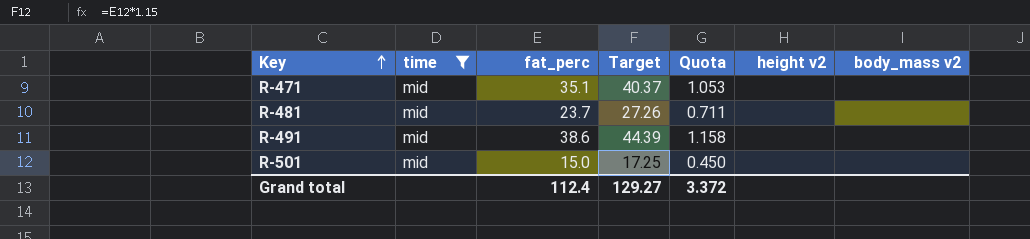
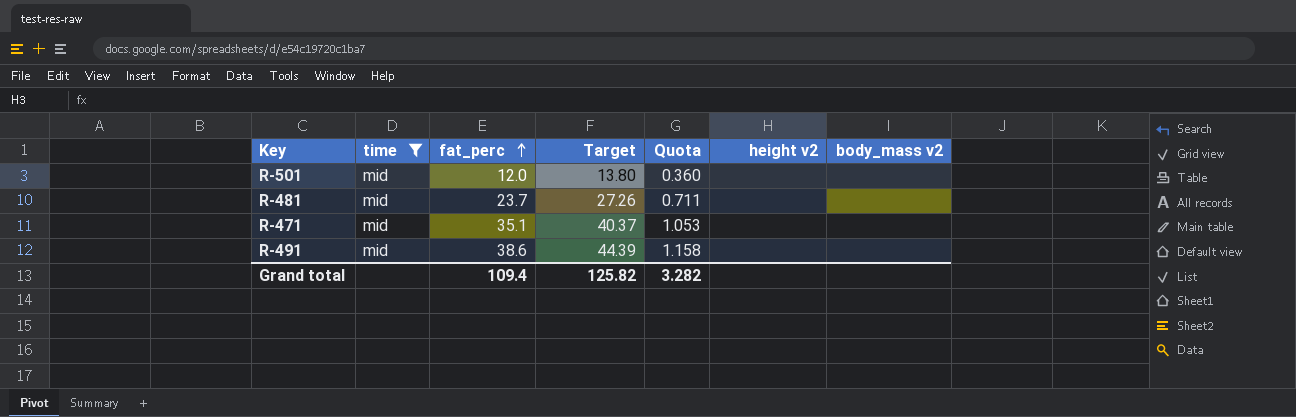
row order: Key ascending -> fat_perc ascending
R-501 | fat_perc: 15.0 -> 12.0
R-501 | Target: 17.25 -> 13.80
R-501 | Quota: 0.450 -> 0.360
Grand total | fat_perc: 112.4 -> 109.4
Grand total | Target: 129.27 -> 125.82
Grand total | Quota: 3.372 -> 3.282

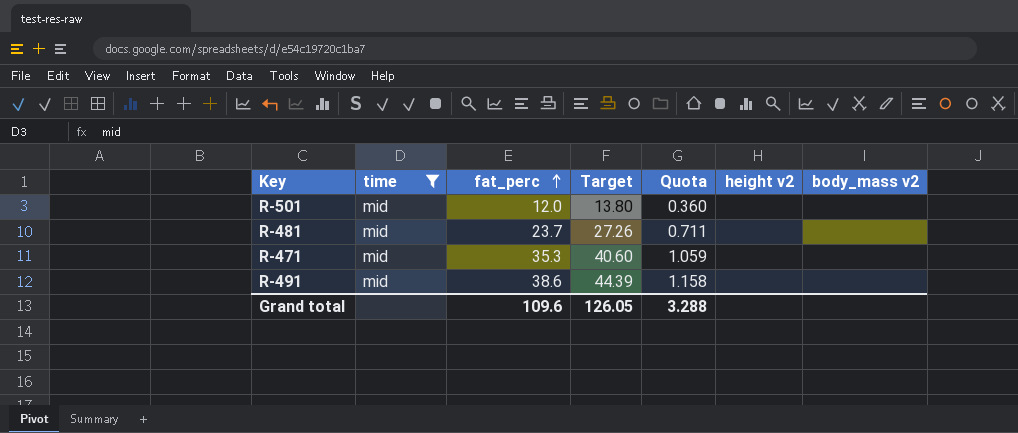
R-471 | fat_perc: 35.1 -> 35.3
R-471 | Target: 40.37 -> 40.60
R-471 | Quota: 1.053 -> 1.059
Grand total | fat_perc: 109.4 -> 109.6
Grand total | Target: 125.82 -> 126.05
Grand total | Quota: 3.282 -> 3.288

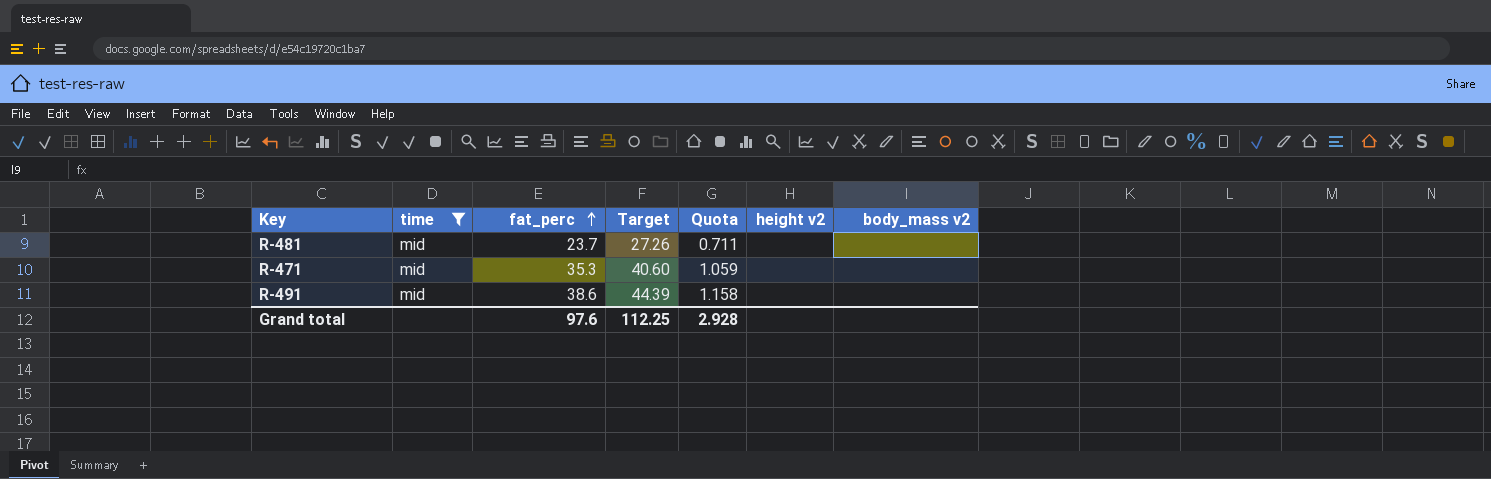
row R-501: mid | 12.0 | 13.80 | 0.360 | none | none -> none
Grand total | fat_perc: 109.6 -> 97.6
Grand total | Target: 126.05 -> 112.25
Grand total | Quota: 3.288 -> 2.928

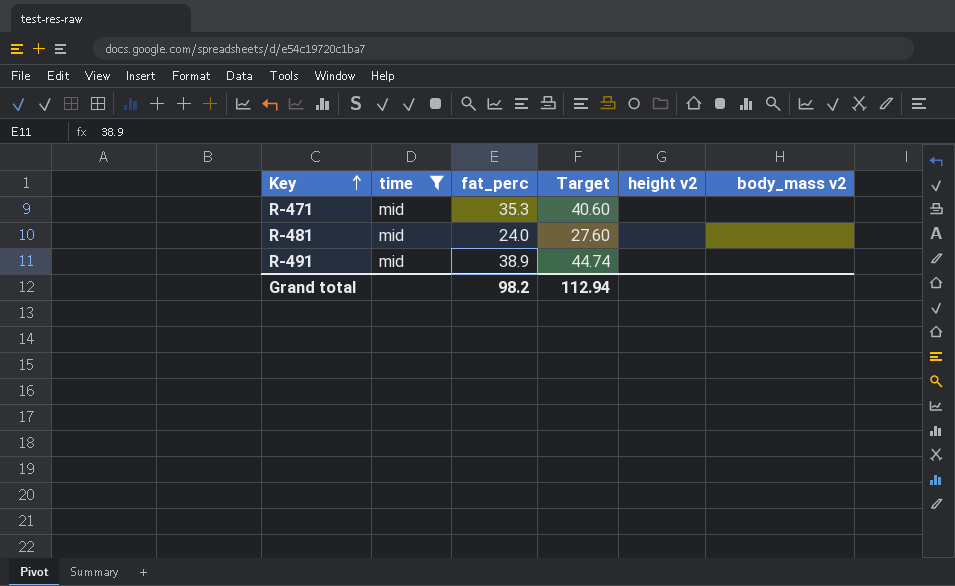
row order: fat_perc ascending -> Key ascending
column Quota | formula: [fat_perc] * 0.03 -> none
R-481 | fat_perc: 23.7 -> 24.0
R-481 | Target: 27.26 -> 27.60
R-491 | fat_perc: 38.6 -> 38.9
R-491 | Target: 44.39 -> 44.74
Grand total | fat_perc: 97.6 -> 98.2
Grand total | Target: 112.25 -> 112.94

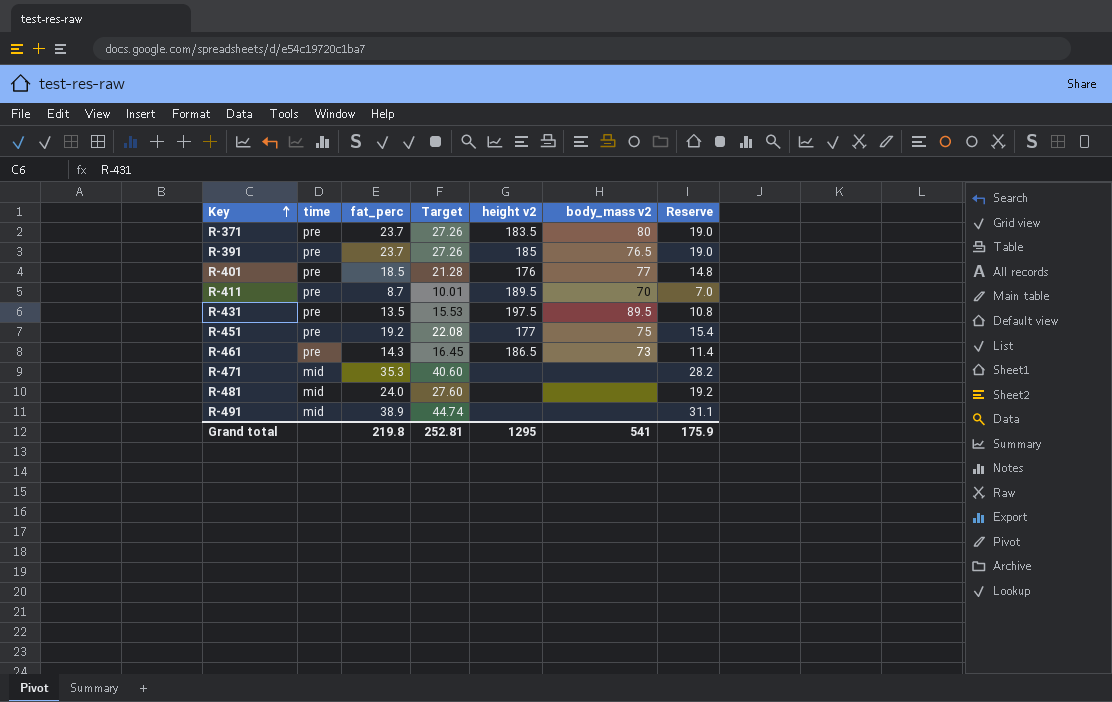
filter: time = mid -> none
column Reserve | formula: none -> [fat_perc] * 0.8
Grand total | fat_perc: 98.2 -> 219.8
Grand total | Target: 112.94 -> 252.81
Grand total | height v2: none -> 1295
Grand total | body_mass v2: none -> 541

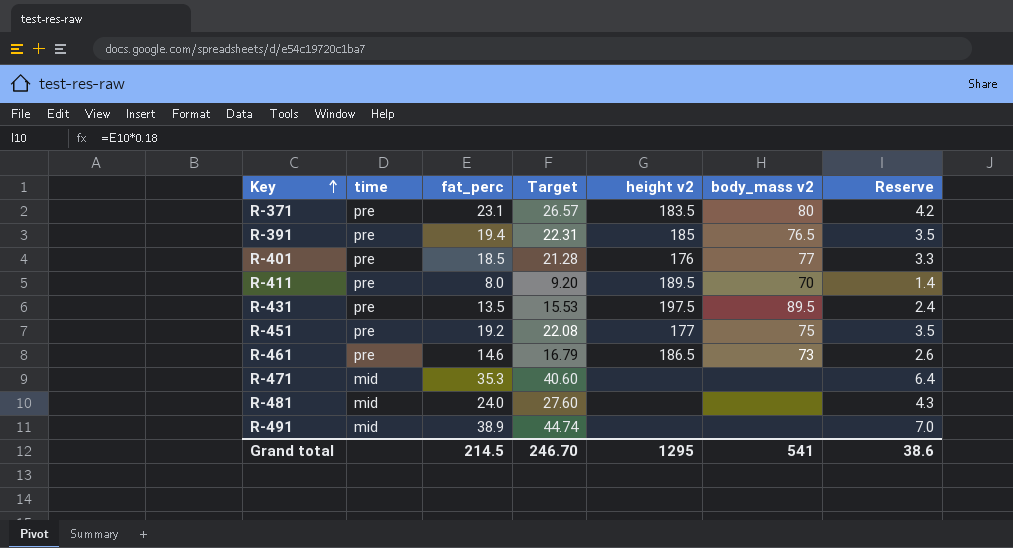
column Reserve | formula: [fat_perc] * 0.8 -> [fat_perc] * 0.18
R-371 | fat_perc: 23.7 -> 23.1
R-371 | Target: 27.26 -> 26.57
R-391 | fat_perc: 23.7 -> 19.4
R-391 | Target: 27.26 -> 22.31
R-411 | fat_perc: 8.7 -> 8.0
R-411 | Target: 10.01 -> 9.20
R-461 | fat_perc: 14.3 -> 14.6
R-461 | Target: 16.45 -> 16.79
Grand total | fat_perc: 219.8 -> 214.5
Grand total | Target: 252.81 -> 246.70
Grand total | Reserve: 175.9 -> 38.6

